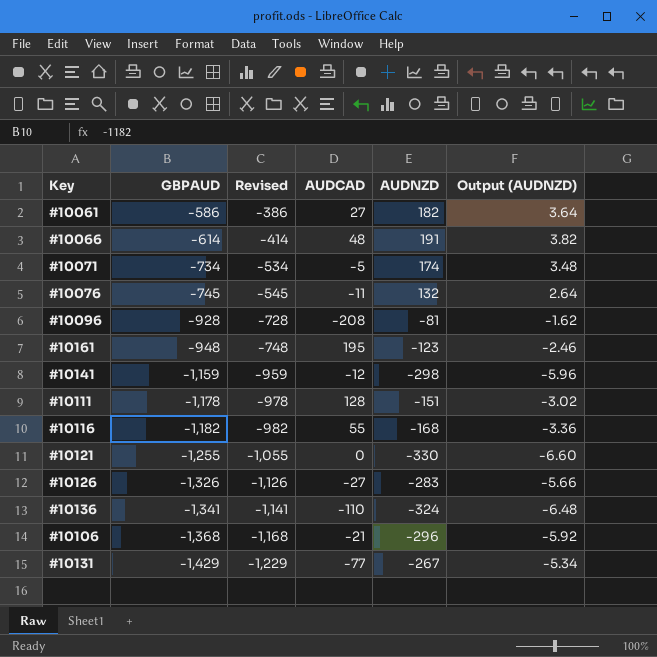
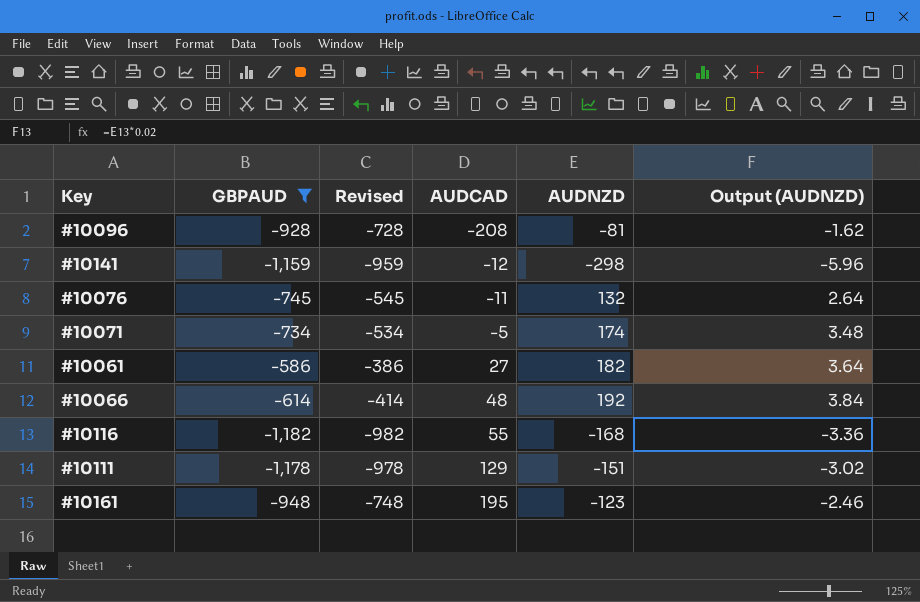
filter: none -> GBPAUD >= -1,182
row order: GBPAUD descending -> AUDCAD ascending
#10066 | AUDNZD: 191 -> 192
#10066 | Output (AUDNZD): 3.82 -> 3.84
#10111 | AUDCAD: 128 -> 129

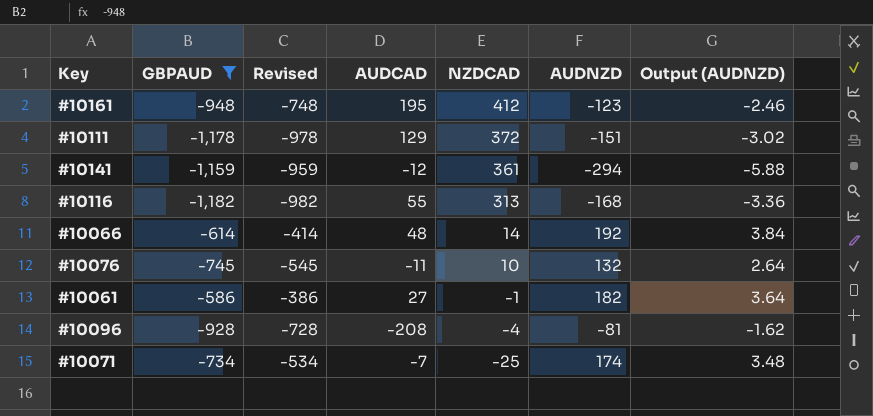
row order: AUDCAD ascending -> NZDCAD descending
column NZDCAD | position: none -> 5
#10141 | AUDNZD: -298 -> -294
#10141 | Output (AUDNZD): -5.96 -> -5.88
#10071 | AUDCAD: -5 -> -7

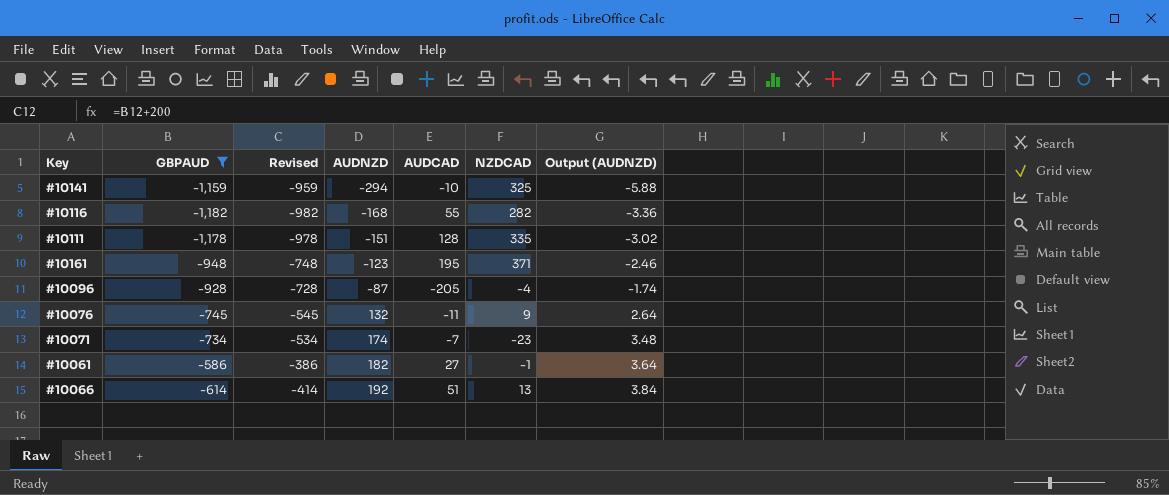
row order: NZDCAD descending -> AUDNZD ascending
column AUDNZD | position: 6 -> 4
#10141 | AUDCAD: -12 -> -10
#10141 | NZDCAD: 361 -> 325
#10116 | NZDCAD: 313 -> 282
#10111 | AUDCAD: 129 -> 128
#10111 | NZDCAD: 372 -> 335
#10161 | NZDCAD: 412 -> 371
#10096 | AUDNZD: -81 -> -87
#10096 | AUDCAD: -208 -> -205
#10096 | Output (AUDNZD): -1.62 -> -1.74
#10076 | NZDCAD: 10 -> 9
#10071 | NZDCAD: -25 -> -23
#10066 | AUDCAD: 48 -> 51
#10066 | NZDCAD: 14 -> 13

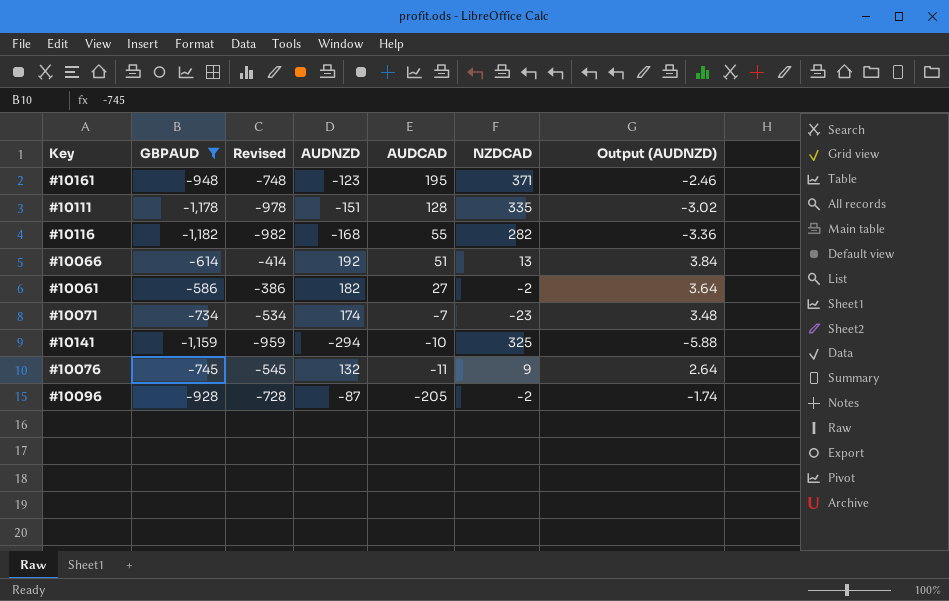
row order: AUDNZD ascending -> AUDCAD descending
#10061 | NZDCAD: -1 -> -2
#10096 | NZDCAD: -4 -> -2

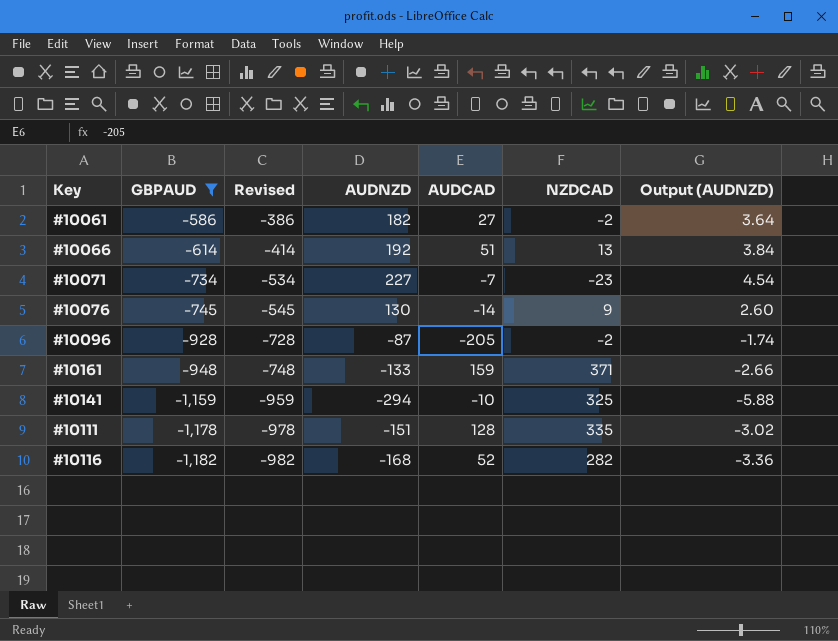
row order: AUDCAD descending -> GBPAUD descending
#10071 | AUDNZD: 174 -> 227
#10071 | Output (AUDNZD): 3.48 -> 4.54
#10076 | AUDNZD: 132 -> 130
#10076 | AUDCAD: -11 -> -14
#10076 | Output (AUDNZD): 2.64 -> 2.60
#10161 | AUDNZD: -123 -> -133
#10161 | AUDCAD: 195 -> 159
#10161 | Output (AUDNZD): -2.46 -> -2.66
#10116 | AUDCAD: 55 -> 52

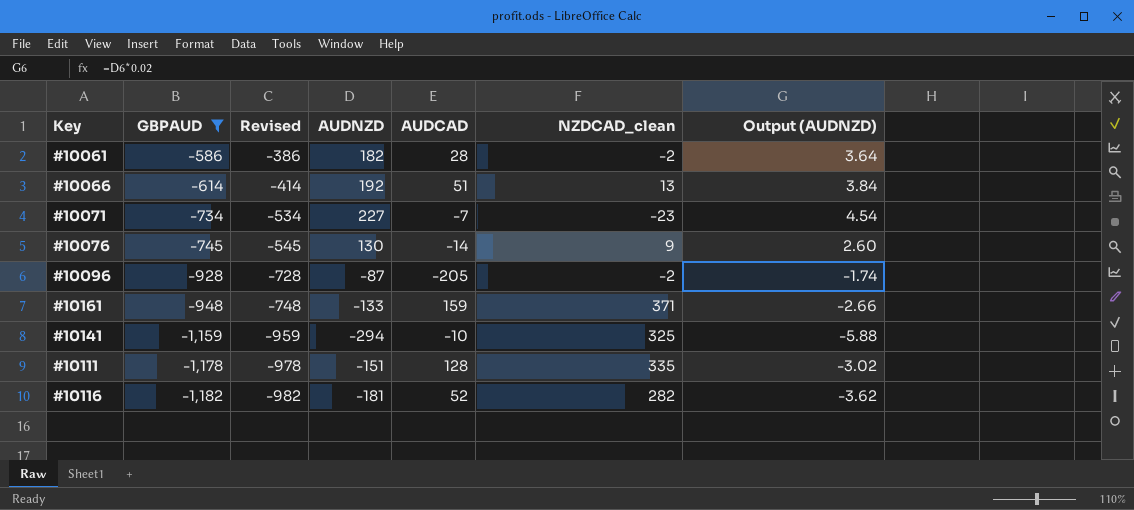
column name: NZDCAD -> NZDCAD_clean
#10061 | AUDCAD: 27 -> 28
#10116 | AUDNZD: -168 -> -181
#10116 | Output (AUDNZD): -3.36 -> -3.62

